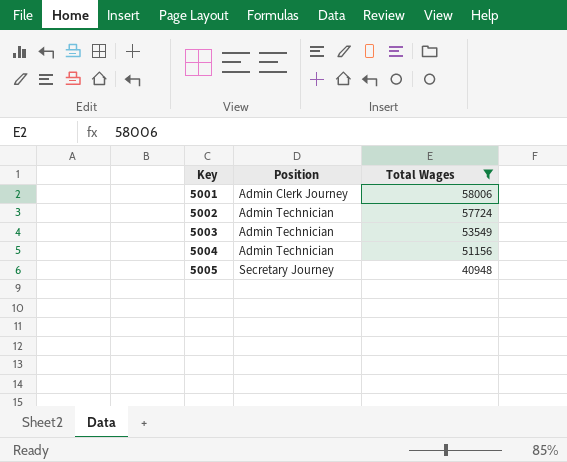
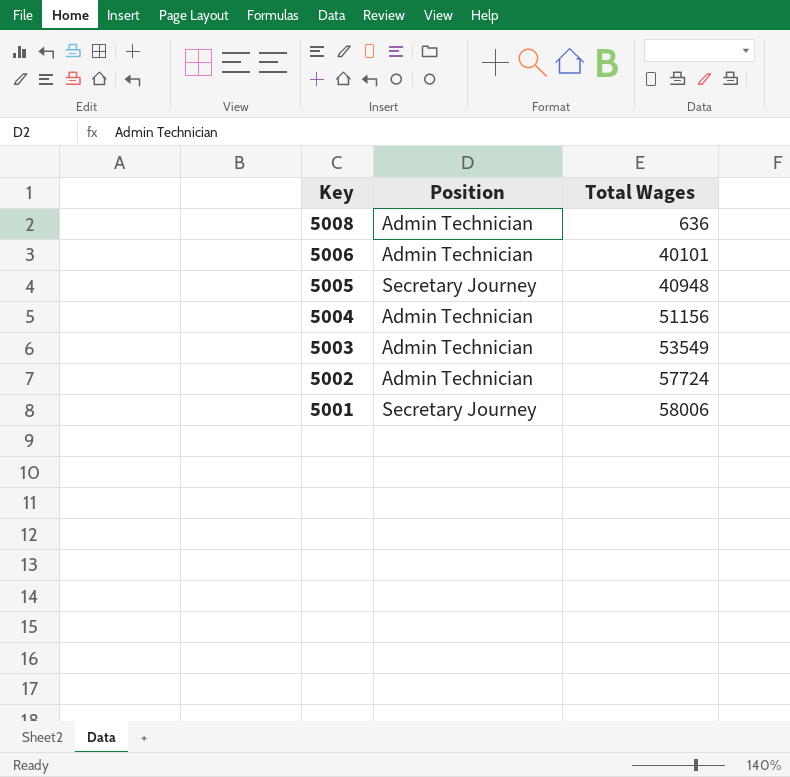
filter: Total Wages >= 40948 -> none
row order: Key ascending -> Key descending
5001 | Position: Admin Clerk Journey -> Secretary Journey

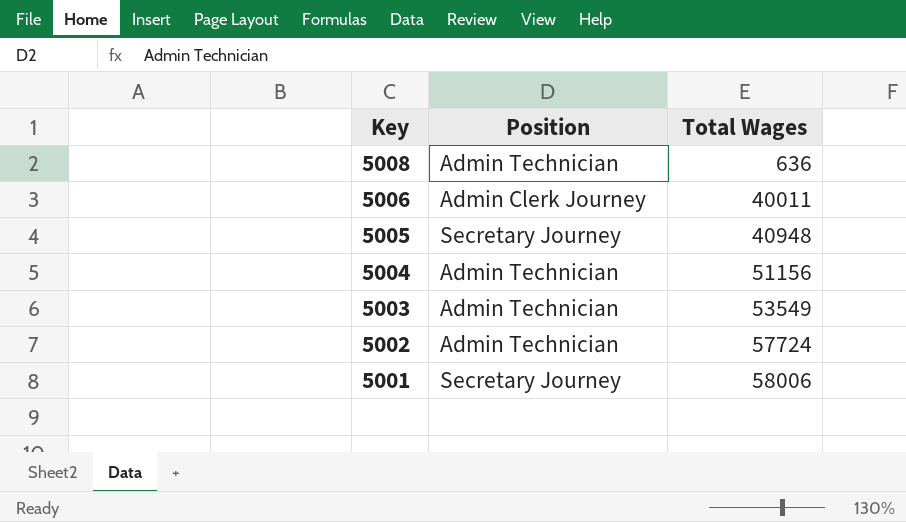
5006 | Position: Admin Technician -> Admin Clerk Journey
5006 | Total Wages: 40101 -> 40011

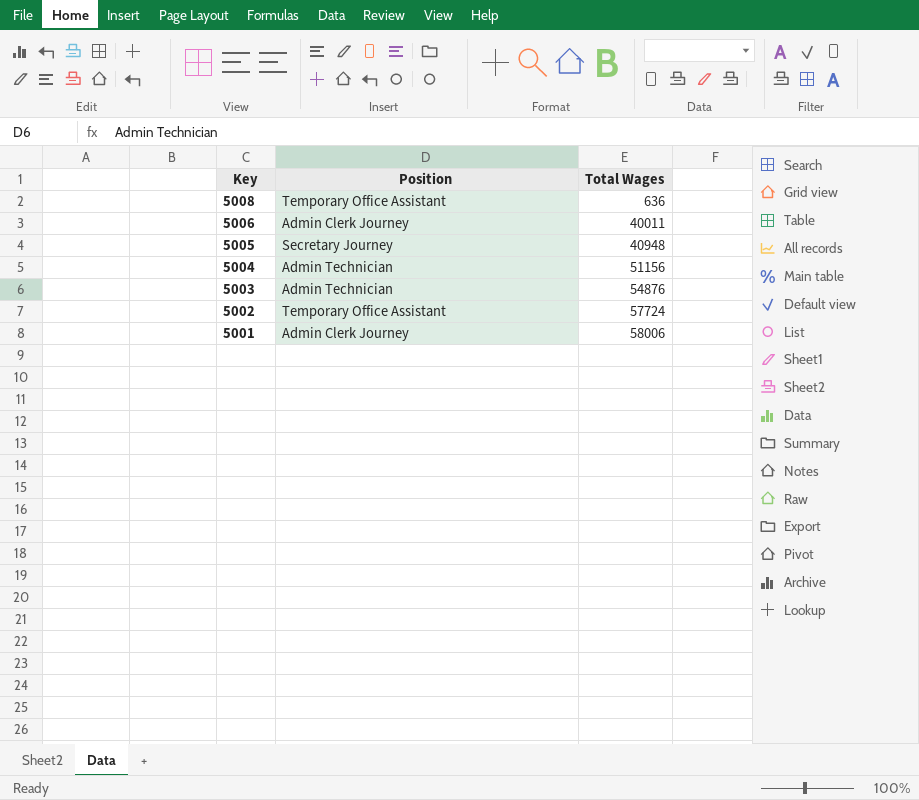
5008 | Position: Admin Technician -> Temporary Office Assistant
5003 | Total Wages: 53549 -> 54876
5002 | Position: Admin Technician -> Temporary Office Assistant
5001 | Position: Secretary Journey -> Admin Clerk Journey

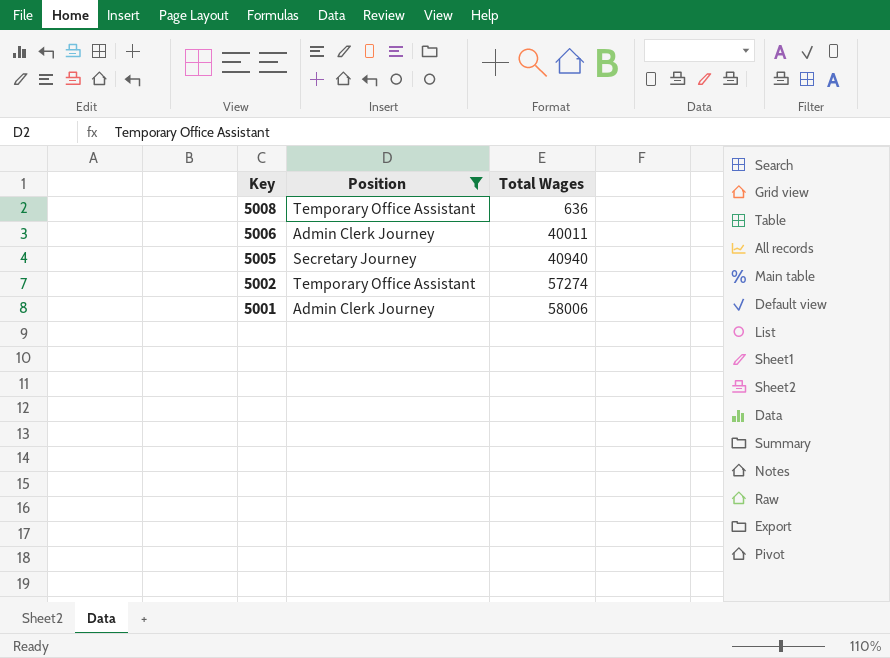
filter: none -> Position != Admin Technician
5005 | Total Wages: 40948 -> 40940
5002 | Total Wages: 57724 -> 57274

